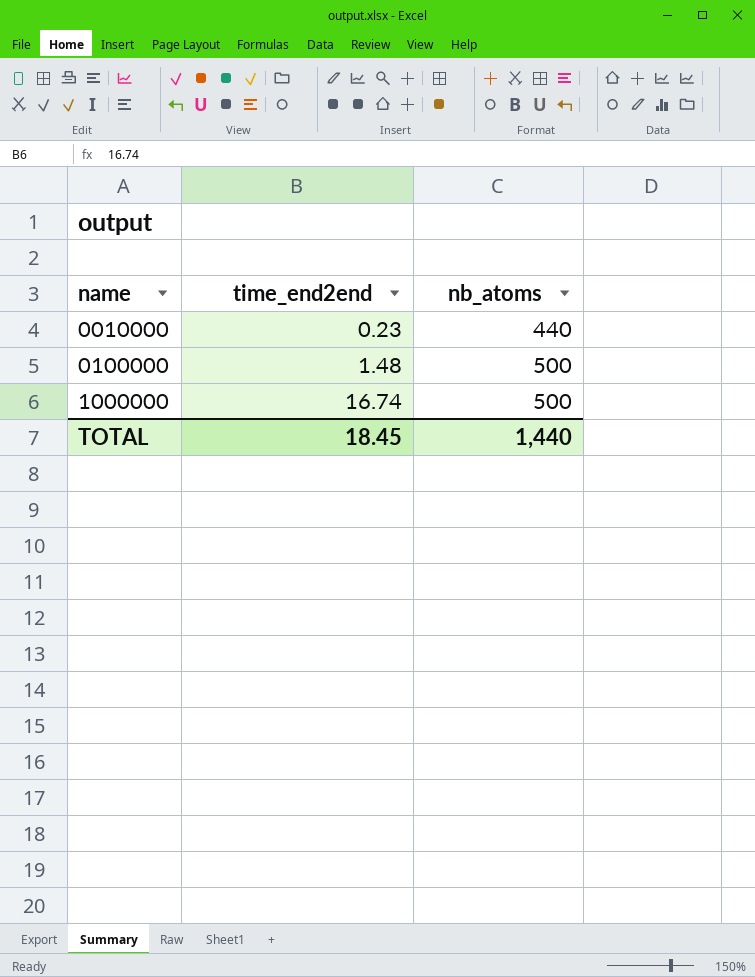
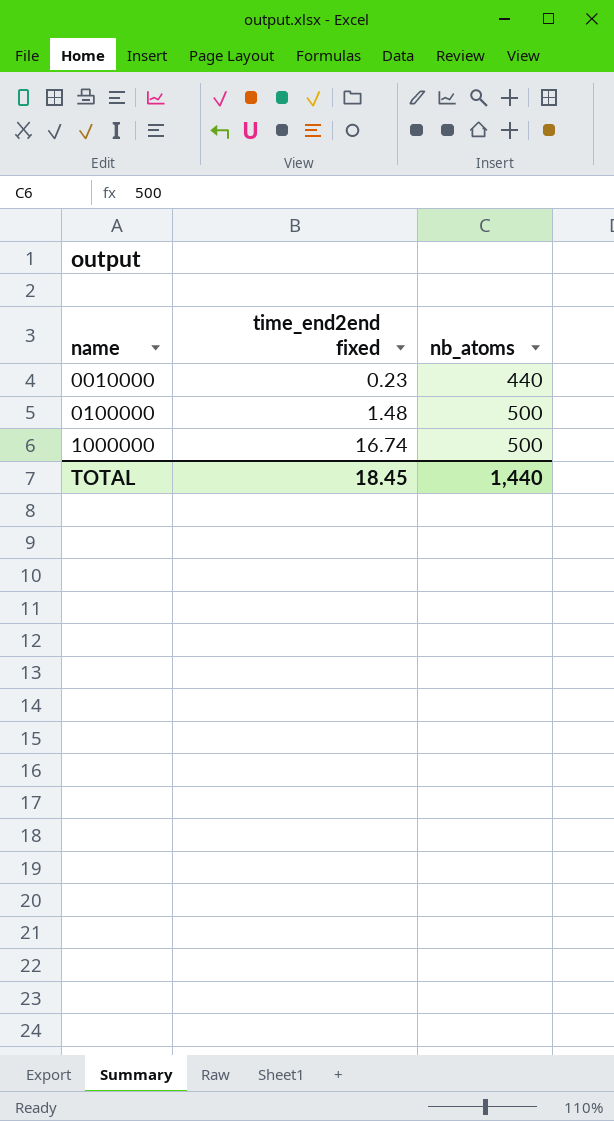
column name: time_end2end -> time_end2end fixed

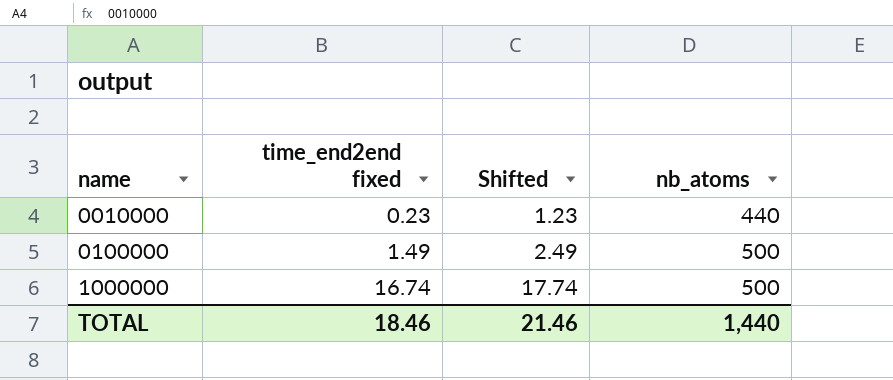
column Shifted | formula: none -> [time_end2end fixed] + 1
0100000 | time_end2end fixed: 1.48 -> 1.49
TOTAL | time_end2end fixed: 18.45 -> 18.46

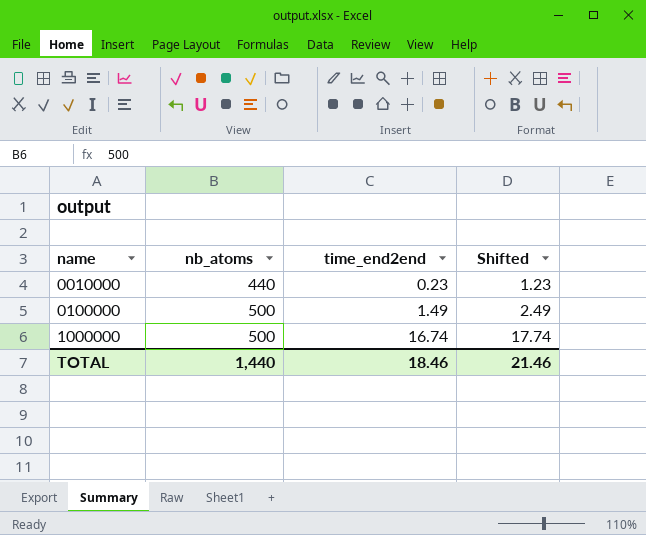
column nb_atoms | position: 4 -> 2
column name: time_end2end fixed -> time_end2end

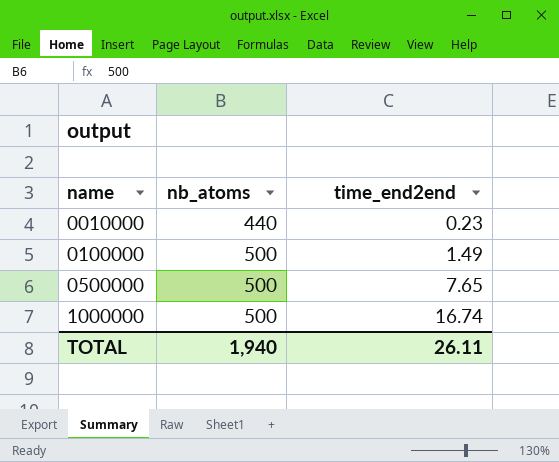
column Shifted | formula: [time_end2end] + 1 -> none
row 0500000: none -> 500 | 7.65
TOTAL | nb_atoms: 1,440 -> 1,940
TOTAL | time_end2end: 18.46 -> 26.11

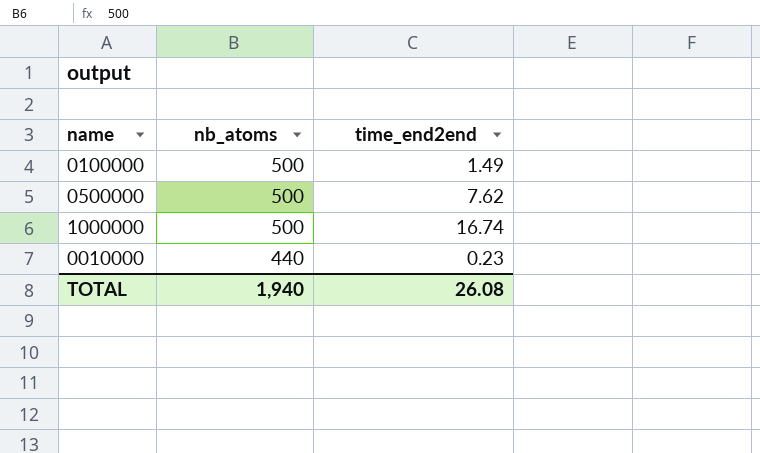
row order: name ascending -> nb_atoms descending
0500000 | time_end2end: 7.65 -> 7.62
TOTAL | time_end2end: 26.11 -> 26.08

